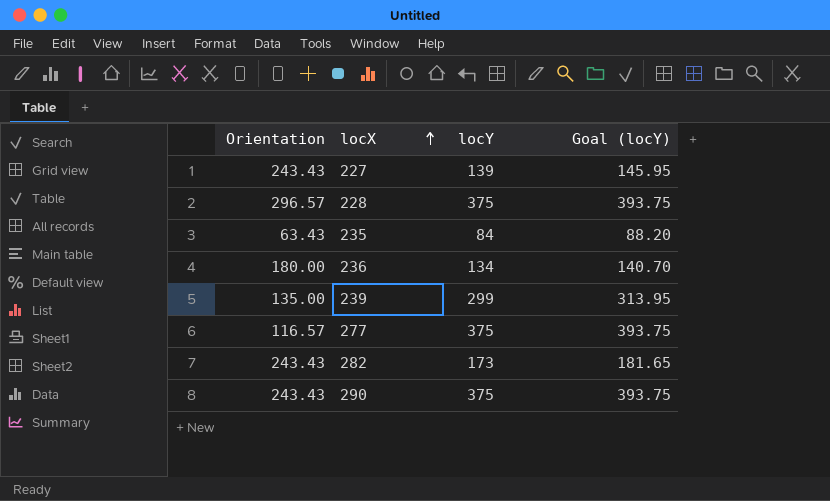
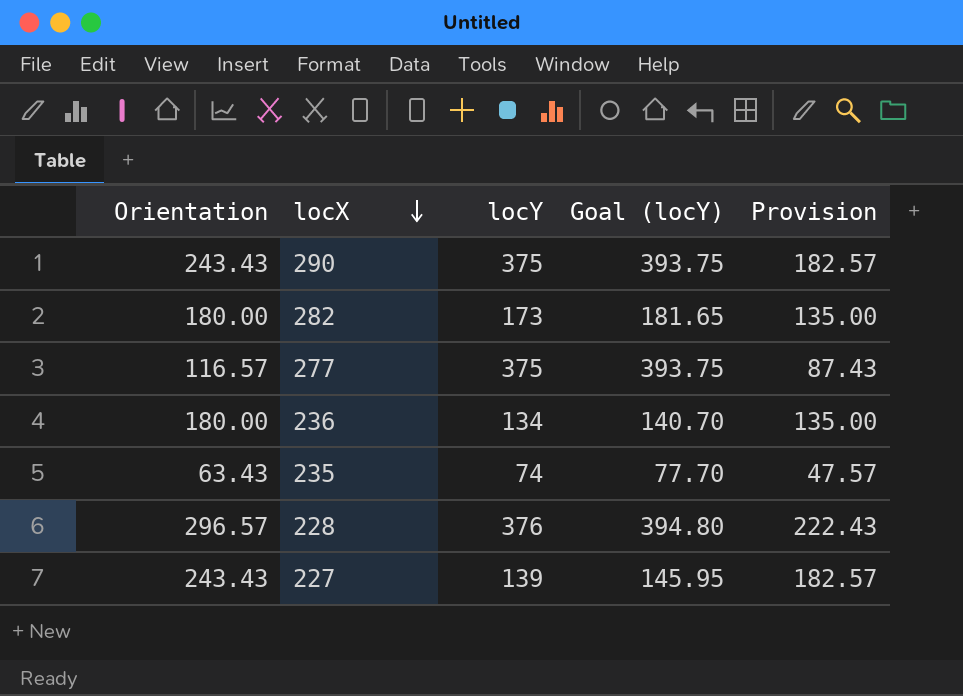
row order: locX ascending -> locX descending
column Provision | formula: none -> [Orientation] * 0.75
row 239: 135.00 | 299 | 313.95 -> none
282 | Orientation: 243.43 -> 180.00
235 | locY: 84 -> 74
235 | Goal (locY): 88.20 -> 77.70
228 | locY: 375 -> 376
228 | Goal (locY): 393.75 -> 394.80

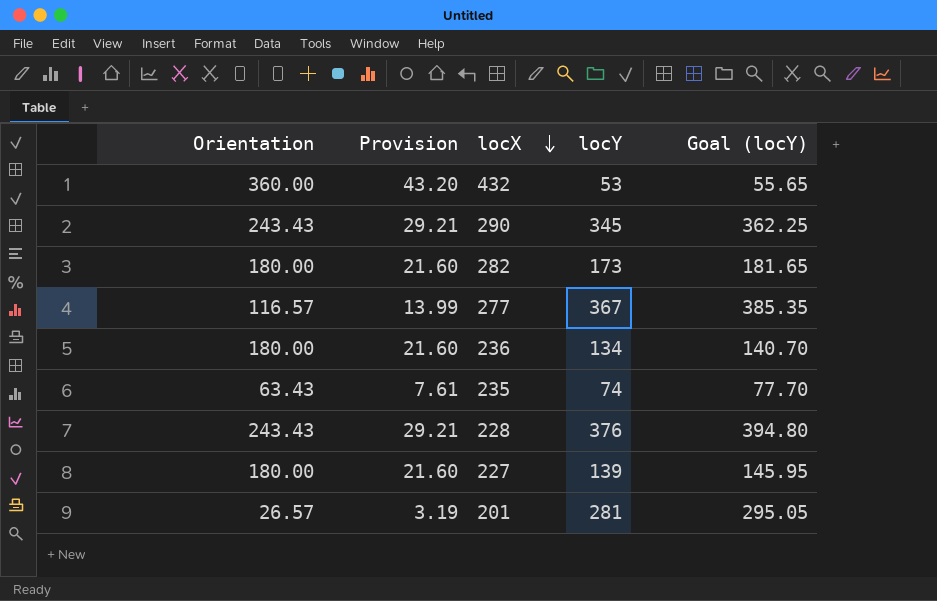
column Provision | formula: [Orientation] * 0.75 -> [Orientation] * 0.12
column Provision | position: 5 -> 2
row 432: none -> 360.00 | 43.20 | 53 | 55.65
290 | locY: 375 -> 345
290 | Goal (locY): 393.75 -> 362.25
277 | locY: 375 -> 367
277 | Goal (locY): 393.75 -> 385.35
228 | Orientation: 296.57 -> 243.43
227 | Orientation: 243.43 -> 180.00
row 201: none -> 26.57 | 3.19 | 281 | 295.05

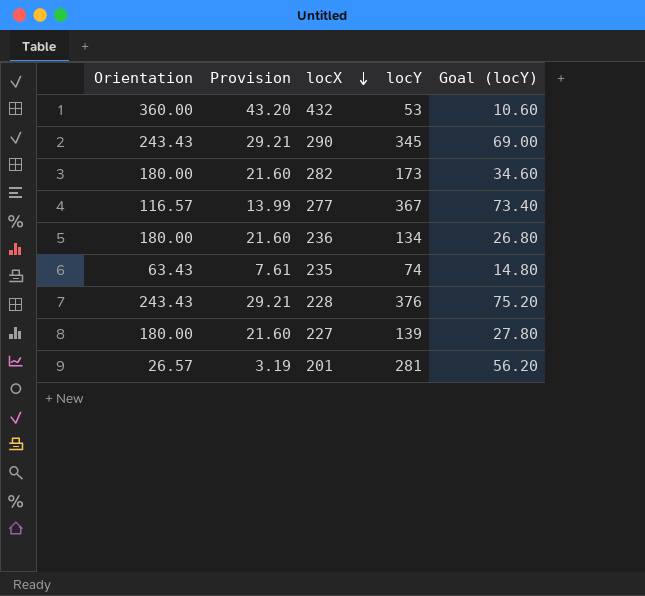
column Goal (locY) | formula: [locY] * 1.05 -> [locY] * 0.2

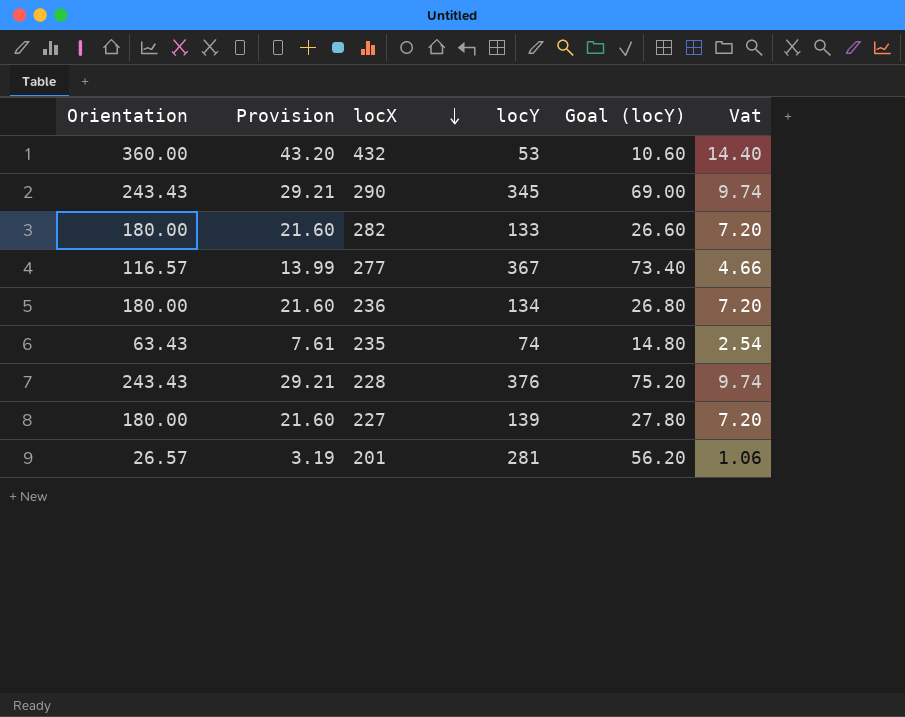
column Vat | formula: none -> [Orientation] * 0.04
282 | locY: 173 -> 133
282 | Goal (locY): 34.60 -> 26.60

